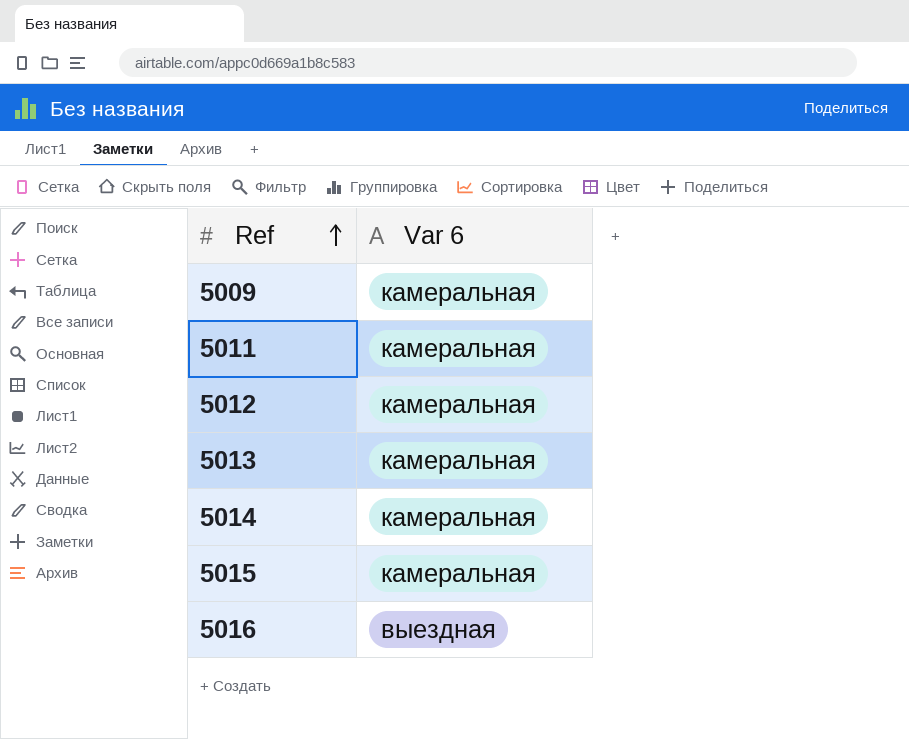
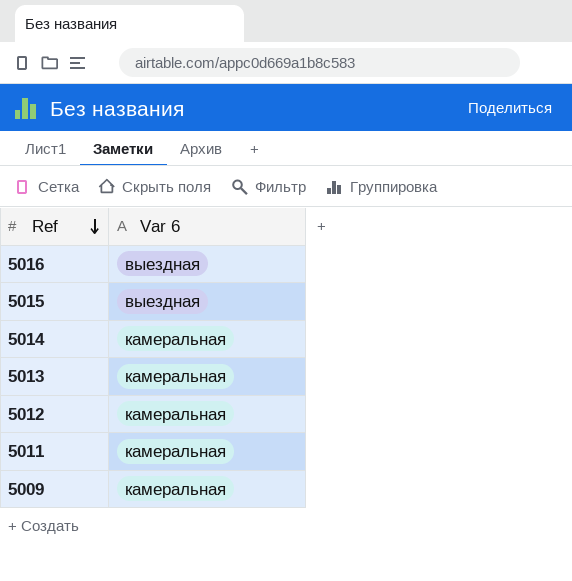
row order: Ref ascending -> Ref descending
5015 | Var 6: камеральная -> выездная

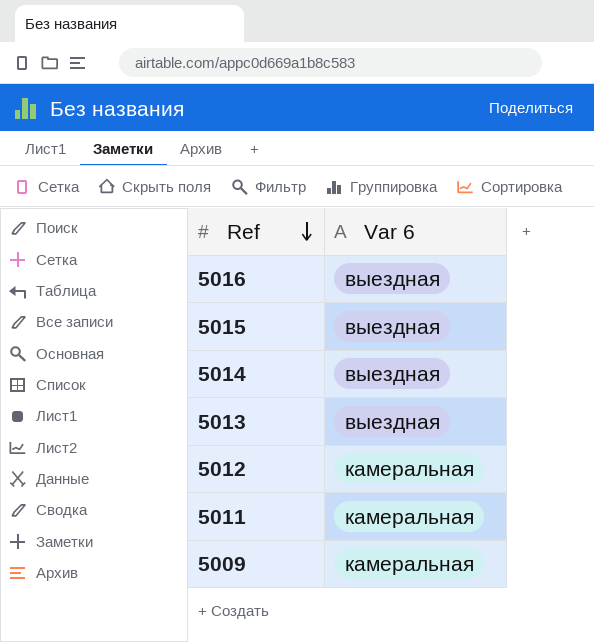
5014 | Var 6: камеральная -> выездная
5013 | Var 6: камеральная -> выездная

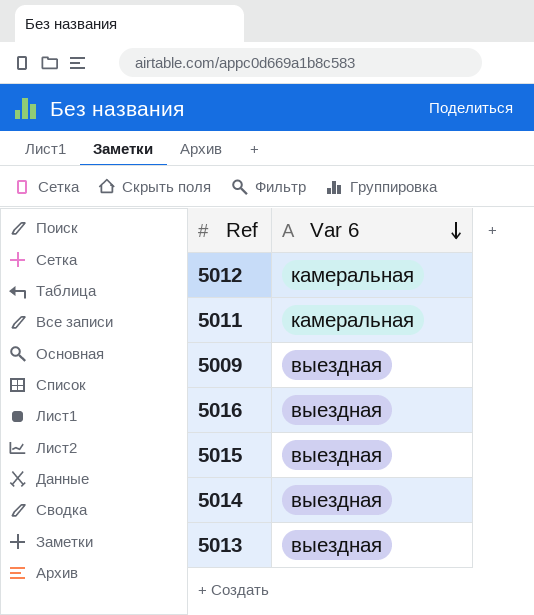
row order: Ref descending -> Var 6 descending
5009 | Var 6: камеральная -> выездная

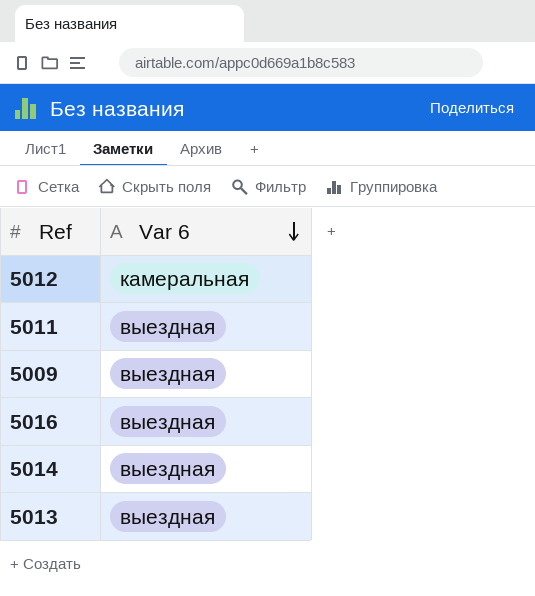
row 5015: выездная -> none
5011 | Var 6: камеральная -> выездная

